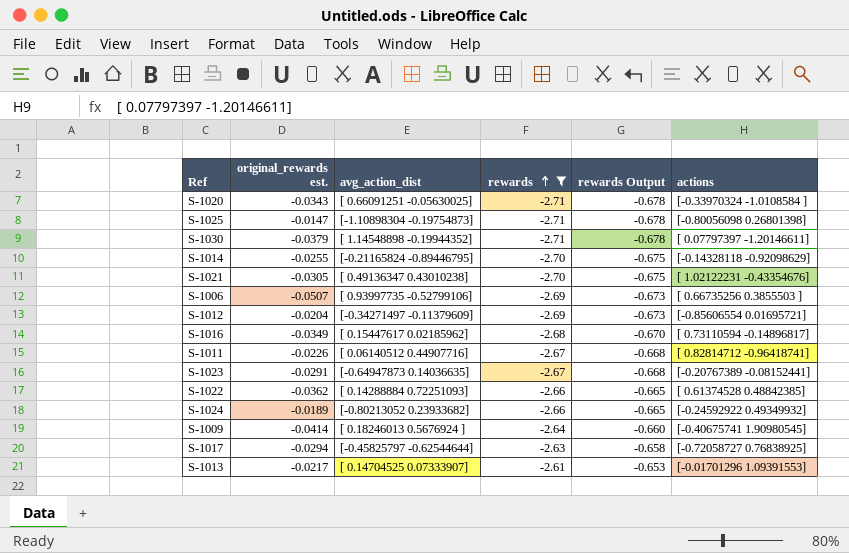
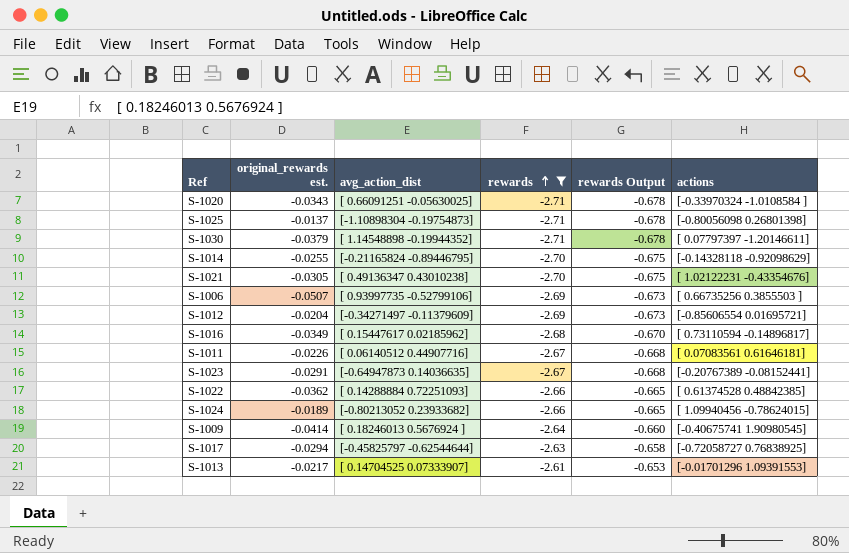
S-1025 | original_rewards est.: -0.0147 -> -0.0137
S-1011 | actions: [ 0.82814712 -0.96418741] -> [ 0.07083561 0.61646181]
S-1024 | actions: [-0.24592922 0.49349932] -> [ 1.09940456 -0.78624015]

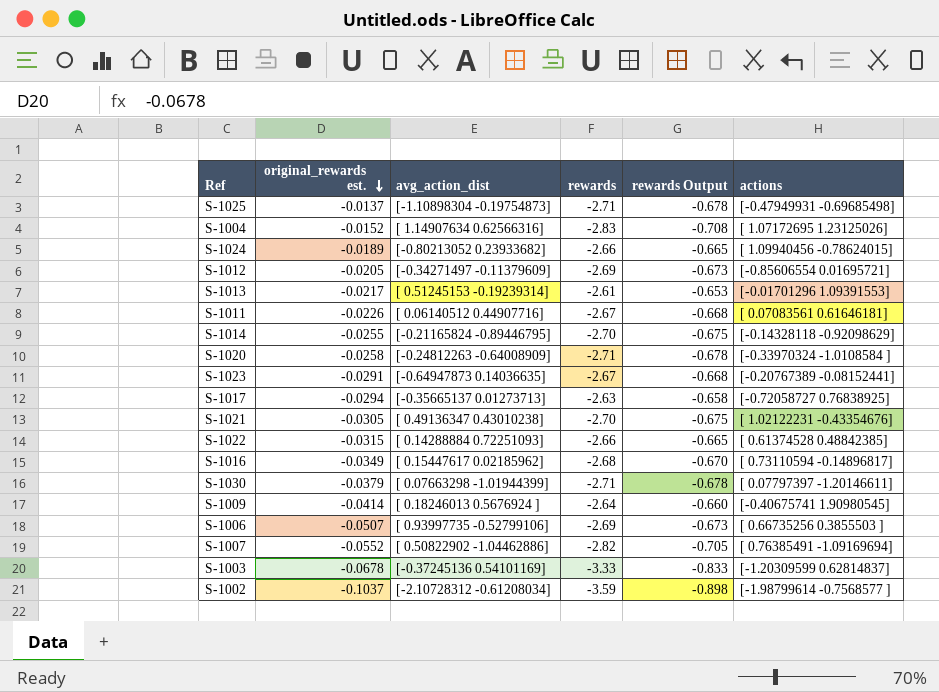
filter: rewards >= -2.71 -> none
row order: rewards ascending -> original_rewards est. descending
S-1025 | actions: [-0.80056098 0.26801398] -> [-0.47949931 -0.69685498]
S-1012 | original_rewards est.: -0.0204 -> -0.0205
S-1013 | avg_action_dist: [ 0.14704525 0.07333907] -> [ 0.51245153 -0.19239314]
S-1020 | original_rewards est.: -0.0343 -> -0.0258
S-1020 | avg_action_dist: [ 0.66091251 -0.05630025] -> [-0.24812263 -0.64008909]
S-1017 | avg_action_dist: [-0.45825797 -0.62544644] -> [-0.35665137 0.01273713]
S-1022 | original_rewards est.: -0.0362 -> -0.0315
S-1030 | avg_action_dist: [ 1.14548898 -0.19944352] -> [ 0.07663298 -1.01944399]

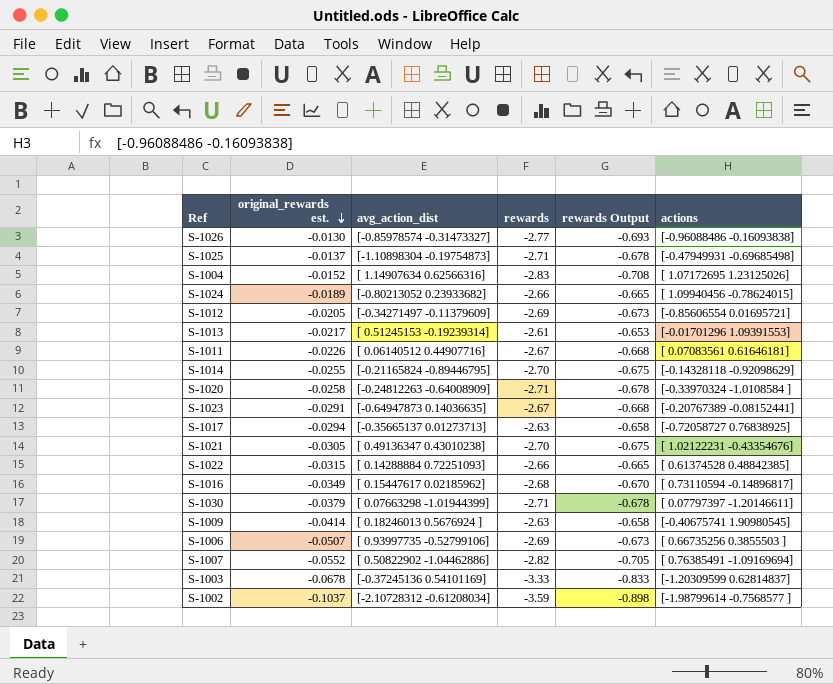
row S-1026: none -> -0.0130 | [-0.85978574 -0.31473327] | -2.77 | -0.693 | [-0.96088486 -0.16093838]
S-1009 | rewards: -2.64 -> -2.63
S-1009 | rewards Output: -0.660 -> -0.658

